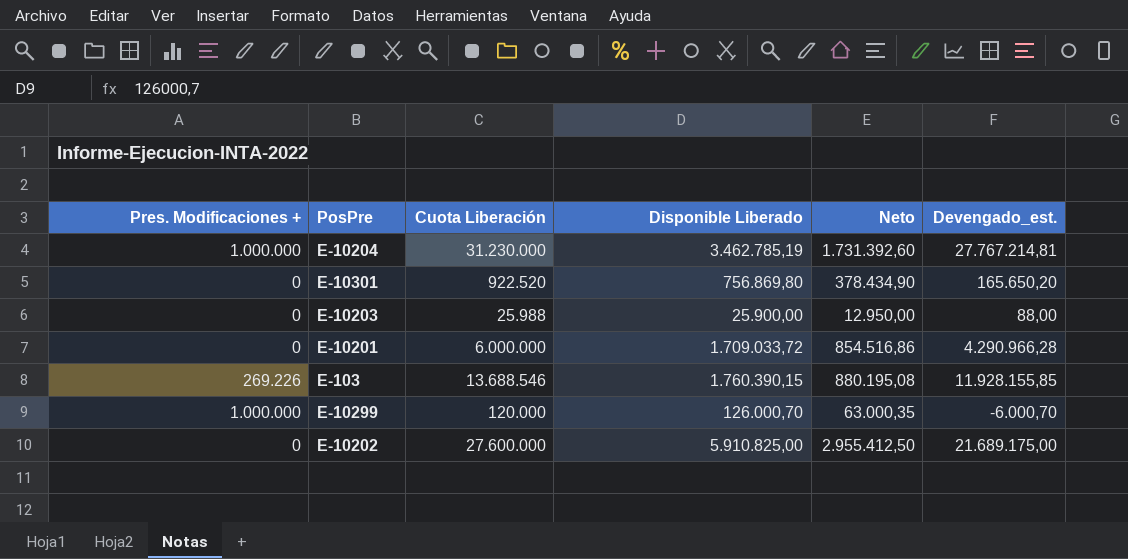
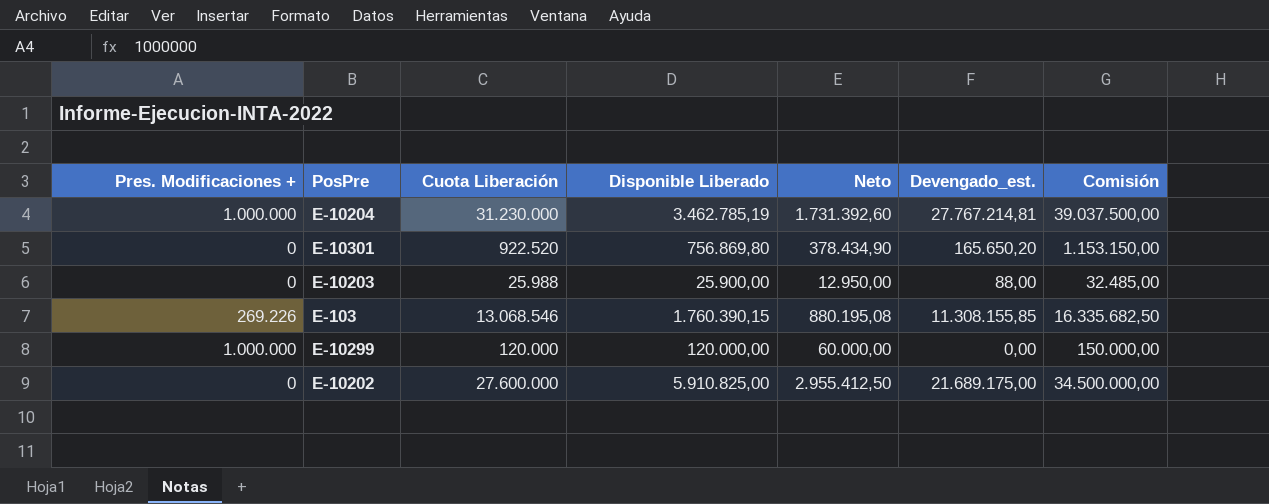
column Comisión | formula: none -> [Cuota Liberación] * 1,25
row E-10201: 0 | 6.000.000 | 1.709.033,72 | 854.516,86 | 4.290.966,28 -> none
E-103 | Cuota Liberación: 13.688.546 -> 13.068.546
E-103 | Devengado_est.: 11.928.155,85 -> 11.308.155,85
E-10299 | Disponible Liberado: 126.000,70 -> 120.000,00
E-10299 | Neto: 63.000,35 -> 60.000,00
E-10299 | Devengado_est.: -6.000,70 -> 0,00

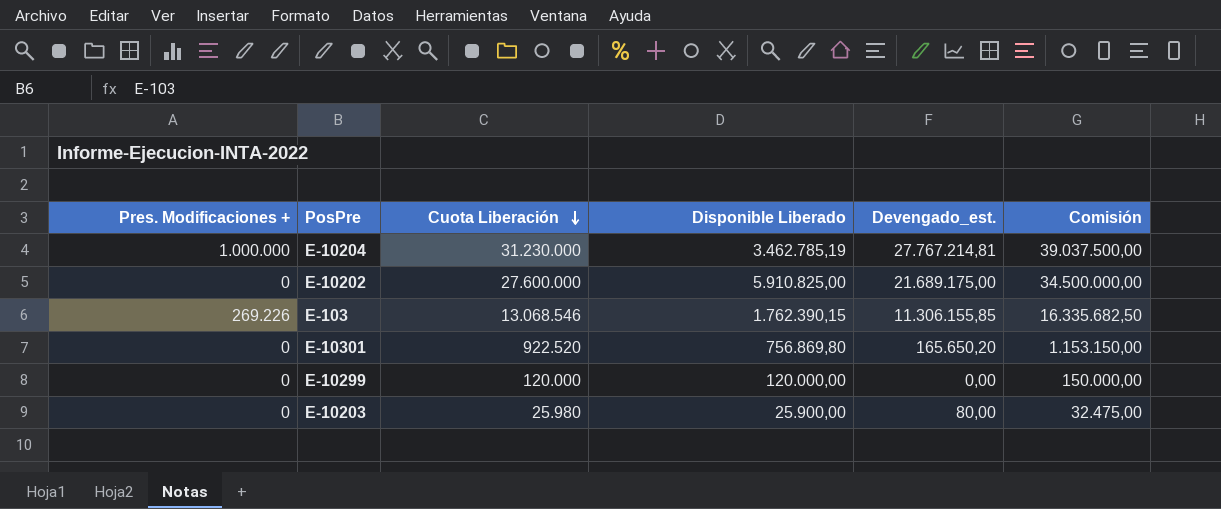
row order: none -> Cuota Liberación descending
column Neto | formula: [Disponible Liberado] * 0,5 -> none
E-103 | Disponible Liberado: 1.760.390,15 -> 1.762.390,15
E-103 | Devengado_est.: 11.308.155,85 -> 11.306.155,85
E-10299 | Pres. Modificaciones +: 1.000.000 -> 0
E-10203 | Cuota Liberación: 25.988 -> 25.980
E-10203 | Devengado_est.: 88,00 -> 80,00
E-10203 | Comisión: 32.485,00 -> 32.475,00

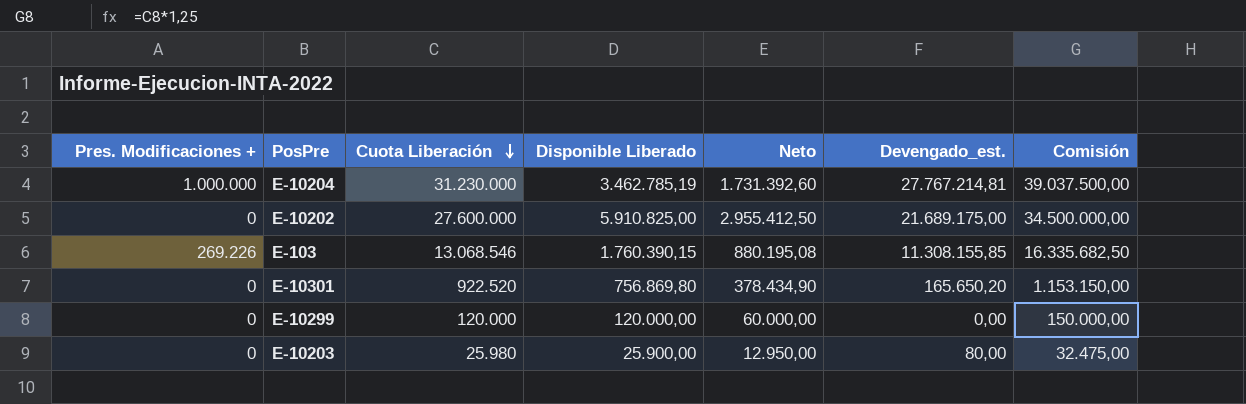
column Neto | formula: none -> [Disponible Liberado] * 0,5
E-103 | Disponible Liberado: 1.762.390,15 -> 1.760.390,15
E-103 | Devengado_est.: 11.306.155,85 -> 11.308.155,85

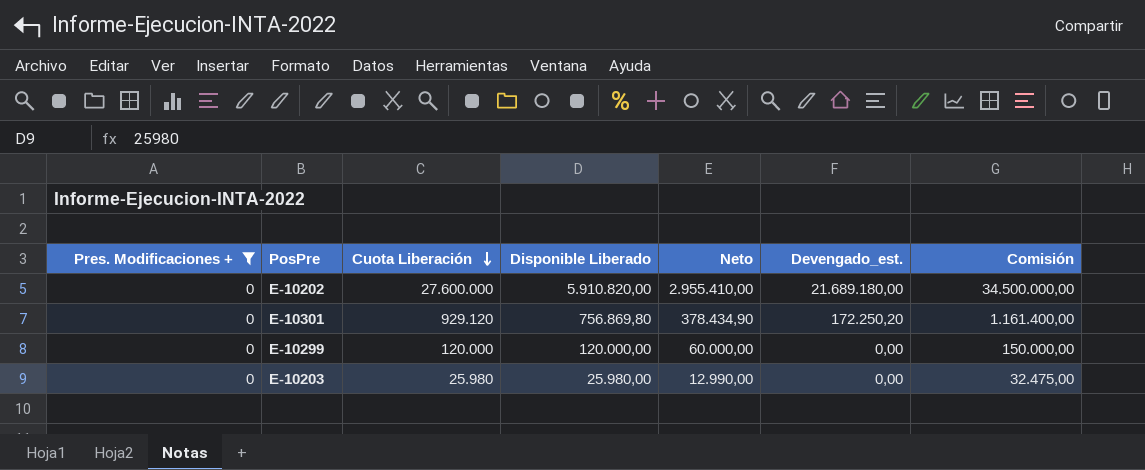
filter: none -> Pres. Modificaciones + = 0
E-10202 | Disponible Liberado: 5.910.825,00 -> 5.910.820,00
E-10202 | Neto: 2.955.412,50 -> 2.955.410,00
E-10202 | Devengado_est.: 21.689.175,00 -> 21.689.180,00
E-10301 | Cuota Liberación: 922.520 -> 929.120
E-10301 | Devengado_est.: 165.650,20 -> 172.250,20
E-10301 | Comisión: 1.153.150,00 -> 1.161.400,00
E-10203 | Disponible Liberado: 25.900,00 -> 25.980,00
E-10203 | Neto: 12.950,00 -> 12.990,00
E-10203 | Devengado_est.: 80,00 -> 0,00

